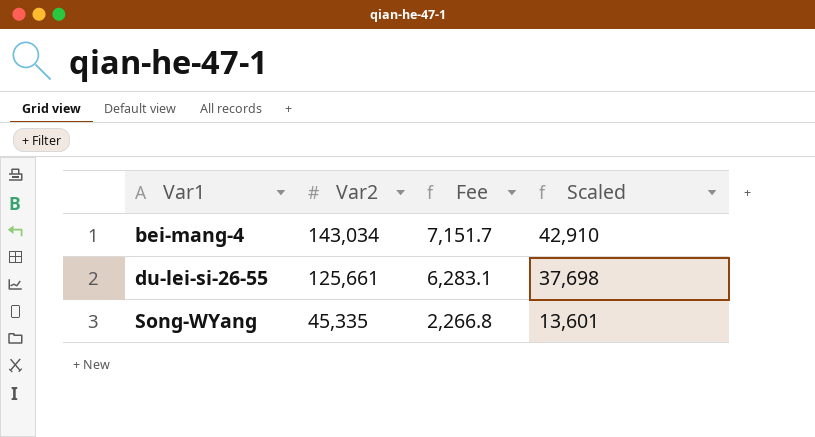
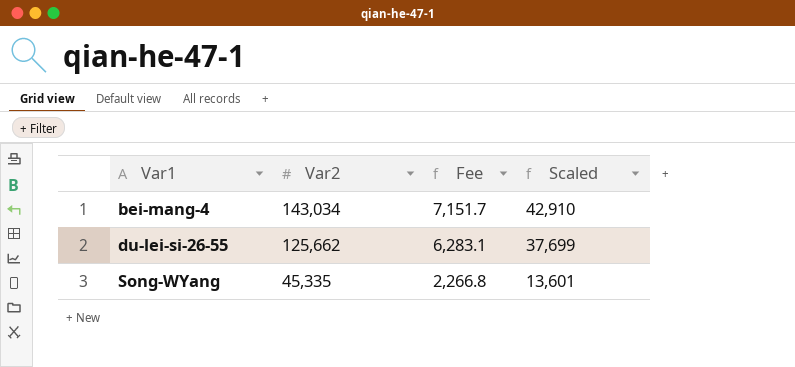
du-lei-si-26-55 | Var2: 125,661 -> 125,662
du-lei-si-26-55 | Scaled: 37,698 -> 37,699

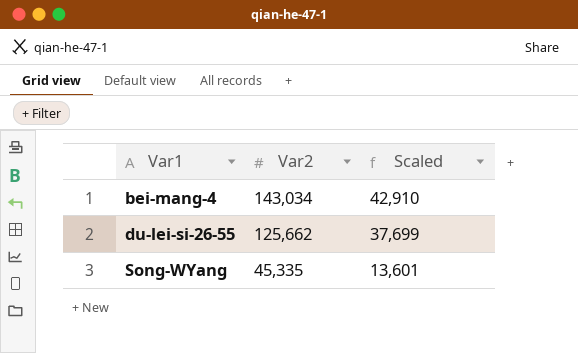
column Fee | formula: [Var2] * 0.05 -> none

